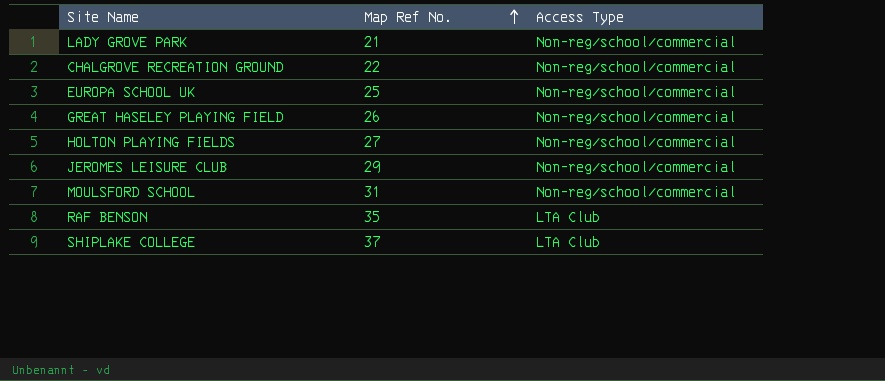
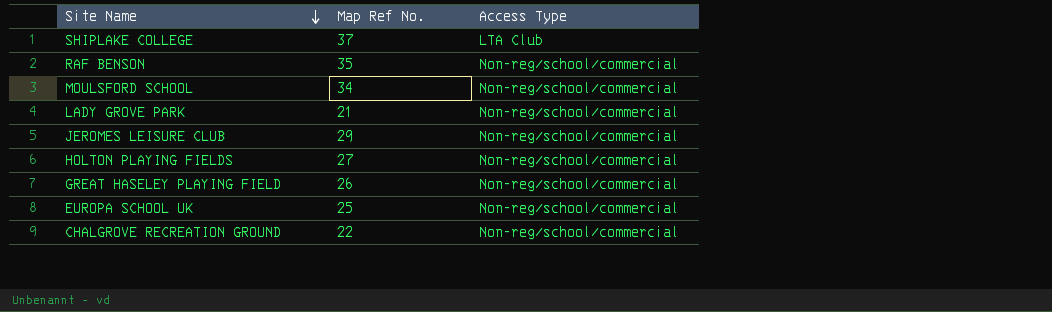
row order: Map Ref No. ascending -> Site Name descending
RAF BENSON | Access Type: LTA Club -> Non-reg/school/commercial
MOULSFORD SCHOOL | Map Ref No.: 31 -> 34

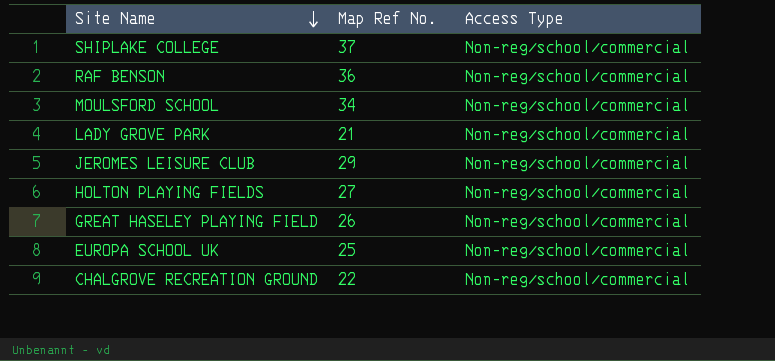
SHIPLAKE COLLEGE | Access Type: LTA Club -> Non-reg/school/commercial
RAF BENSON | Map Ref No.: 35 -> 36

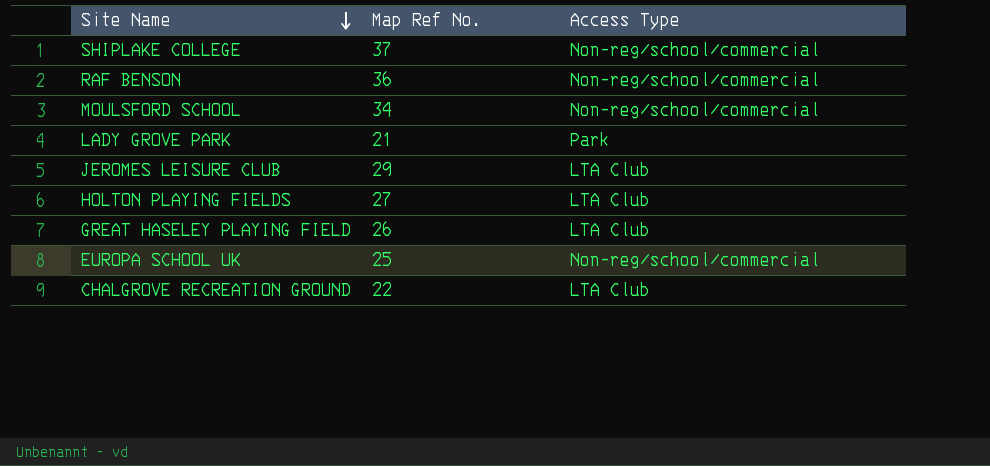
LADY GROVE PARK | Access Type: Non-reg/school/commercial -> Park
JEROMES LEISURE CLUB | Access Type: Non-reg/school/commercial -> LTA Club
HOLTON PLAYING FIELDS | Access Type: Non-reg/school/commercial -> LTA Club
GREAT HASELEY PLAYING FIELD | Access Type: Non-reg/school/commercial -> LTA Club
CHALGROVE RECREATION GROUND | Access Type: Non-reg/school/commercial -> LTA Club

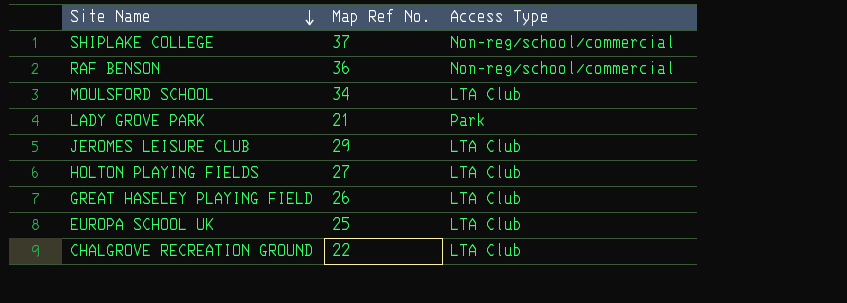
MOULSFORD SCHOOL | Access Type: Non-reg/school/commercial -> LTA Club
EUROPA SCHOOL UK | Access Type: Non-reg/school/commercial -> LTA Club

